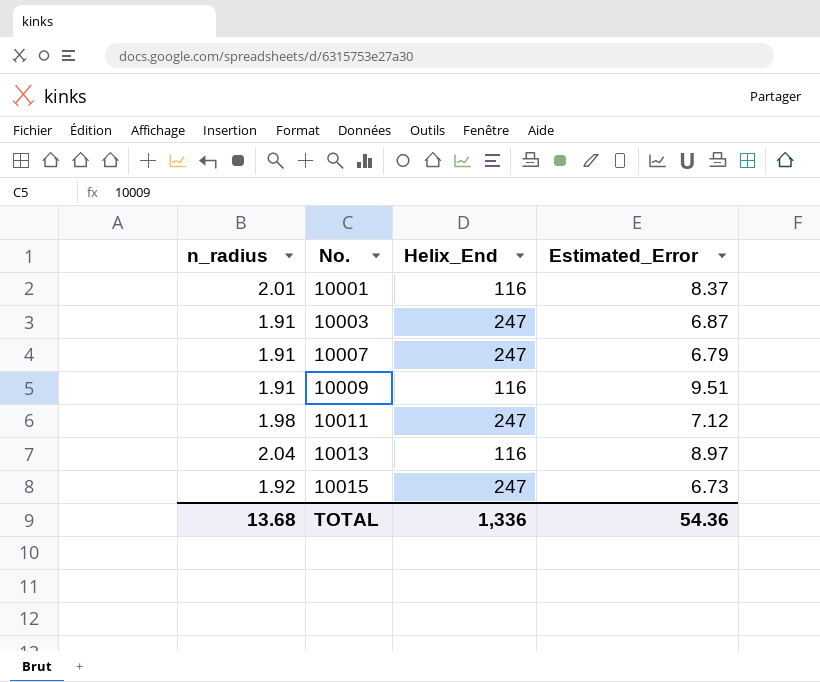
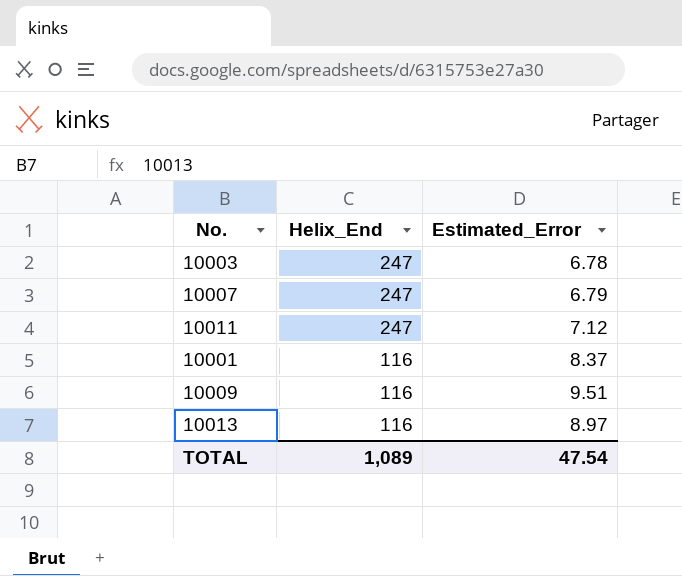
row order: No. ascending -> Helix_End descending
column n_radius | position: 1 -> none
row 10015: 1.92 | 247 | 6.73 -> none
10003 | Estimated_Error: 6.87 -> 6.78
TOTAL | Helix_End: 1,336 -> 1,089
TOTAL | Estimated_Error: 54.36 -> 47.54

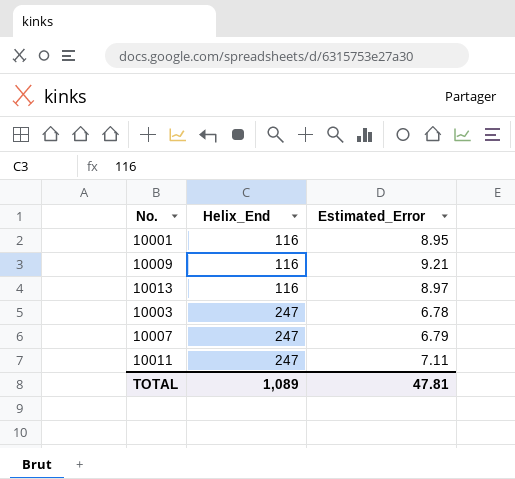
row order: Helix_End descending -> Helix_End ascending
10001 | Estimated_Error: 8.37 -> 8.95
10009 | Estimated_Error: 9.51 -> 9.21
10011 | Estimated_Error: 7.12 -> 7.11
TOTAL | Estimated_Error: 47.54 -> 47.81

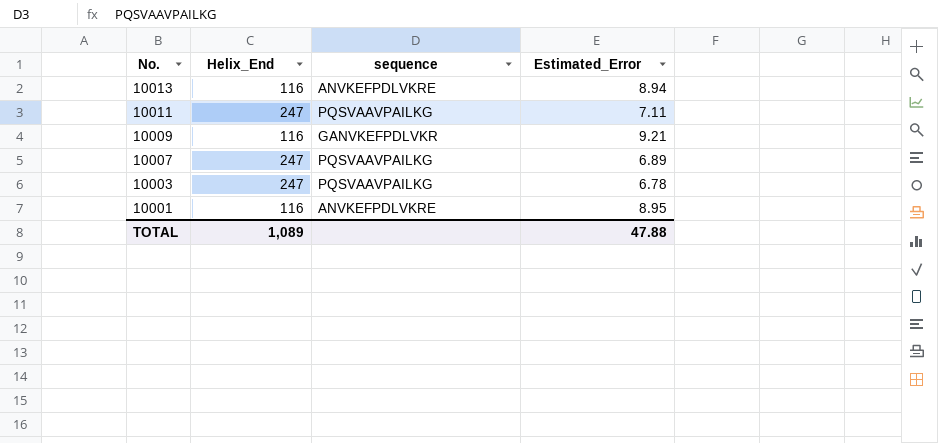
row order: Helix_End ascending -> No. descending
column sequence | position: none -> 3
10013 | Estimated_Error: 8.97 -> 8.94
10007 | Estimated_Error: 6.79 -> 6.89
TOTAL | Estimated_Error: 47.81 -> 47.88

